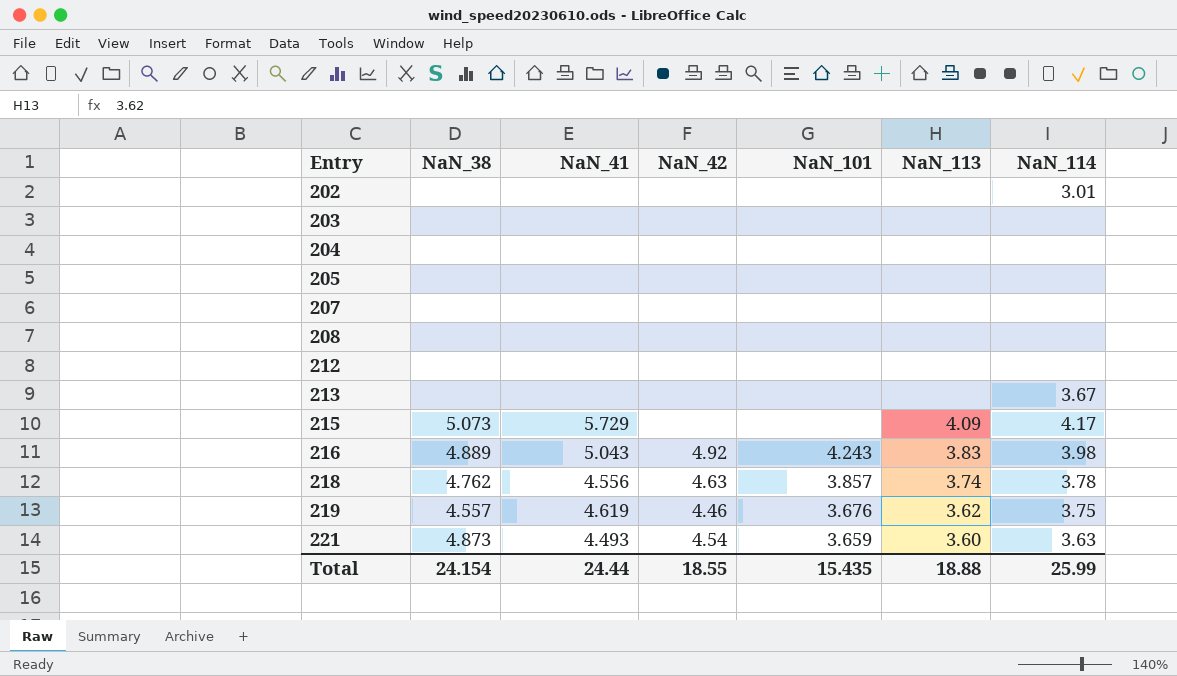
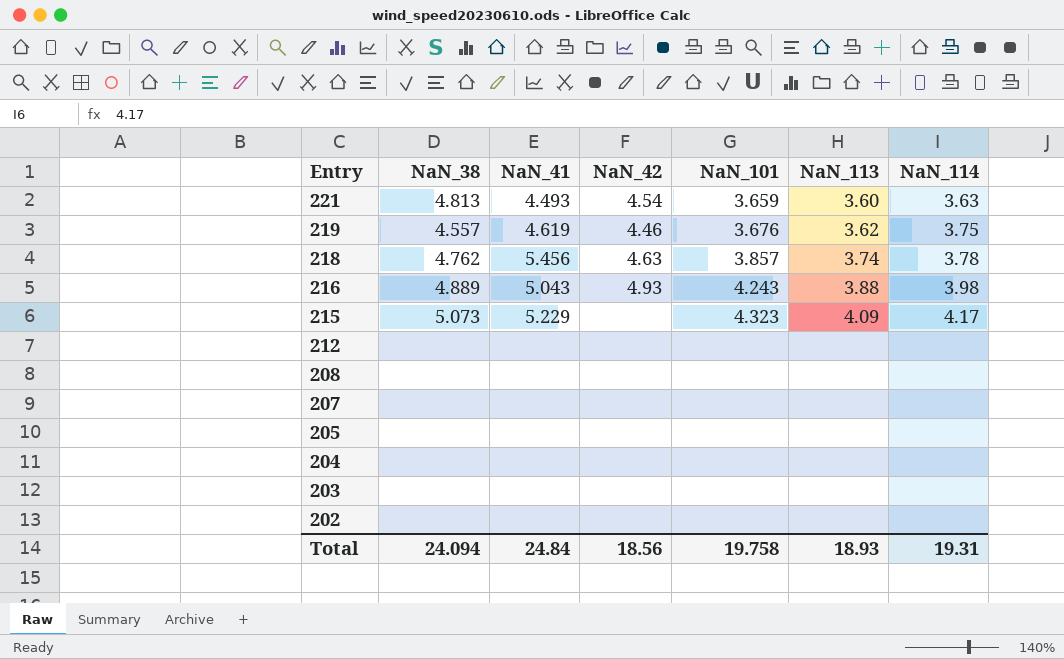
row order: Entry ascending -> Entry descending
row 213: none | none | none | none | none | 3.67 -> none
221 | NaN_38: 4.873 -> 4.813
218 | NaN_41: 4.556 -> 5.456
216 | NaN_42: 4.92 -> 4.93
216 | NaN_113: 3.83 -> 3.88
215 | NaN_41: 5.729 -> 5.229
215 | NaN_101: none -> 4.323
202 | NaN_114: 3.01 -> none
Total | NaN_38: 24.154 -> 24.094
Total | NaN_41: 24.44 -> 24.84
Total | NaN_42: 18.55 -> 18.56
Total | NaN_101: 15.435 -> 19.758
Total | NaN_113: 18.88 -> 18.93
Total | NaN_114: 25.99 -> 19.31

